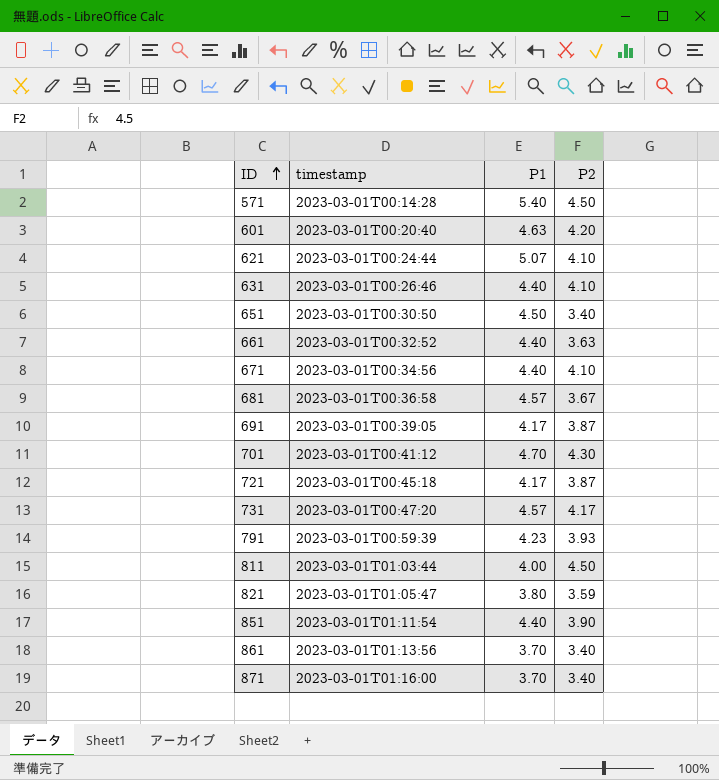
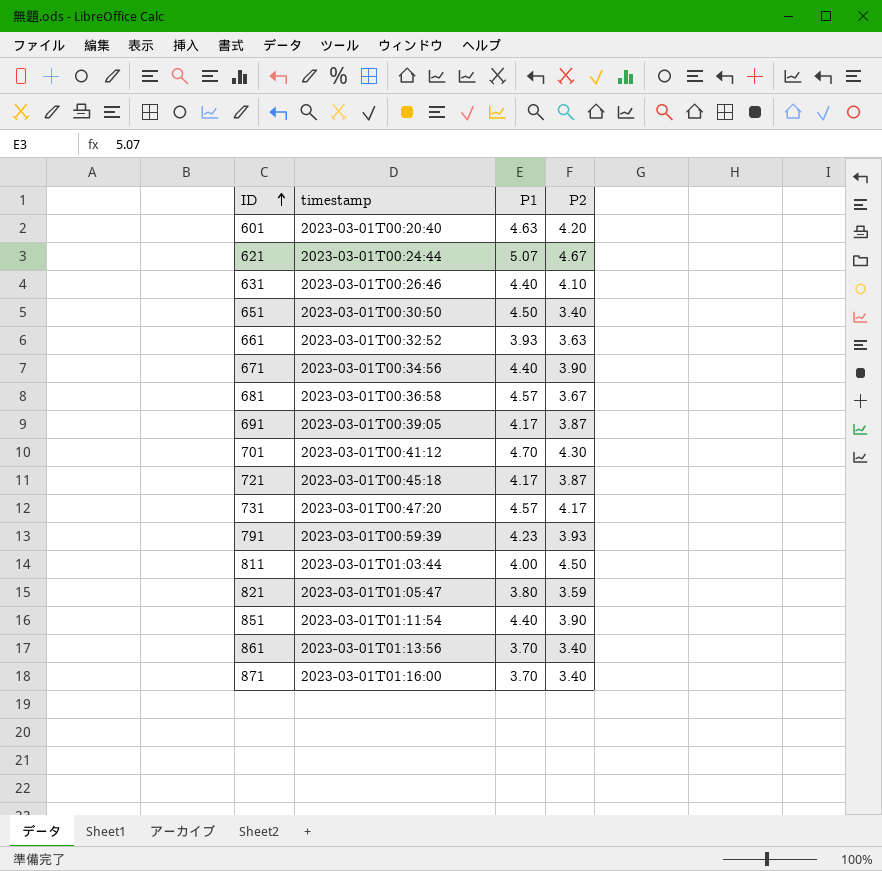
row 571: 2023-03-01T00:14:28 | 5.40 | 4.50 -> none
621 | P2: 4.10 -> 4.67
661 | P1: 4.40 -> 3.93
671 | P2: 4.10 -> 3.90

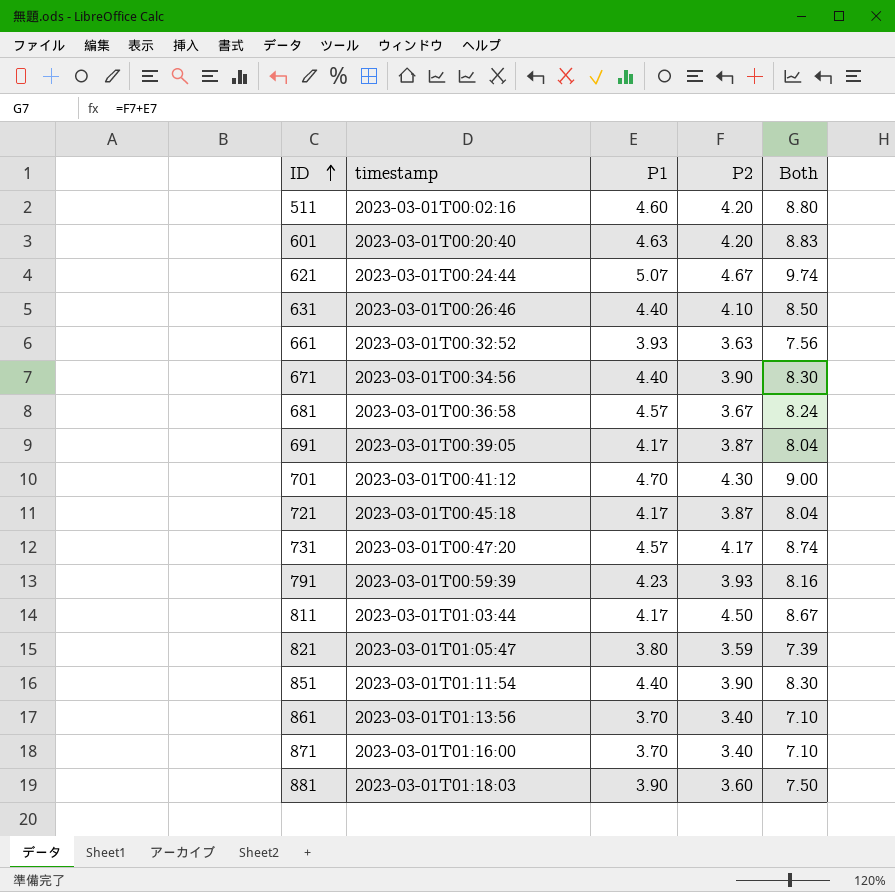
column Both | formula: none -> [P1] + [P2]
row 651: 2023-03-01T00:30:50 | 4.50 | 3.40 -> none
row 511: none -> 2023-03-01T00:02:16 | 4.60 | 4.20 | 8.80
811 | P1: 4.00 -> 4.17
row 881: none -> 2023-03-01T01:18:03 | 3.90 | 3.60 | 7.50

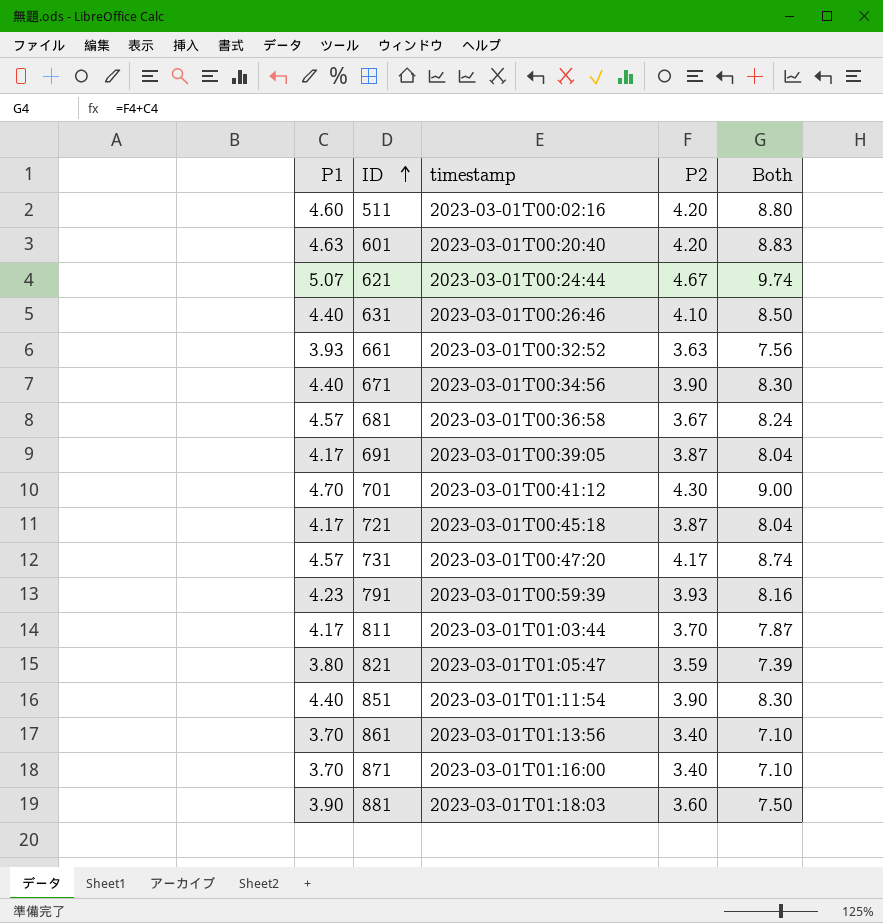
column P1 | position: 3 -> 1
811 | P2: 4.50 -> 3.70
811 | Both: 8.67 -> 7.87

